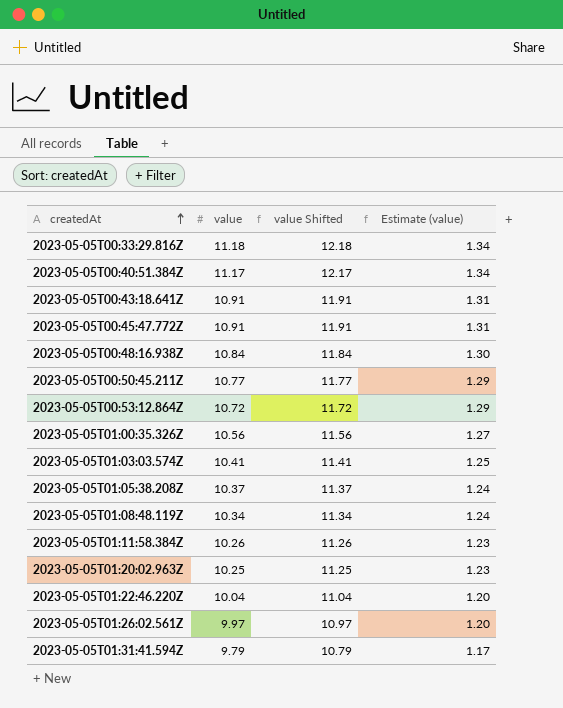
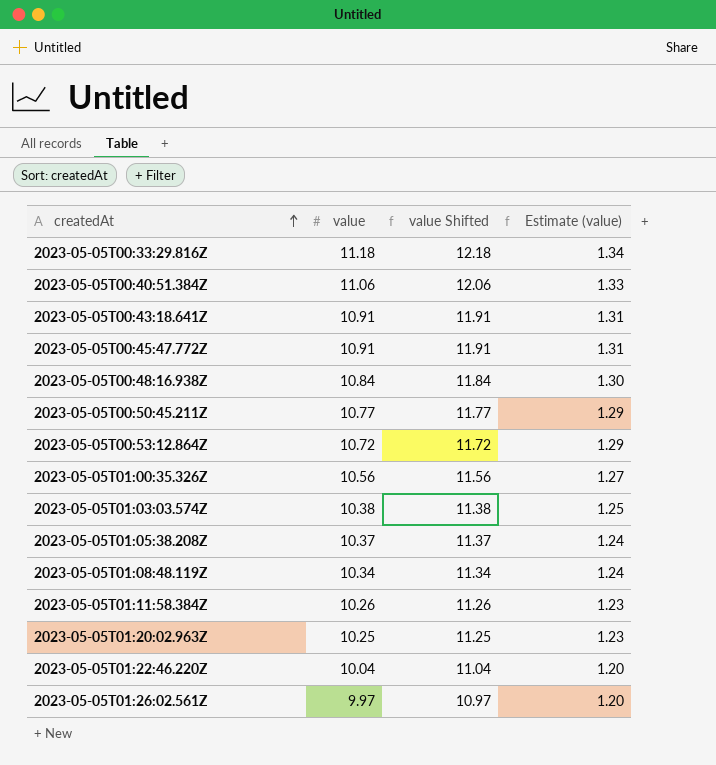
row 2023-05-05T01:31:41.594Z: 9.79 | 10.79 | 1.17 -> none
2023-05-05T00:40:51.384Z | value: 11.17 -> 11.06
2023-05-05T00:40:51.384Z | value Shifted: 12.17 -> 12.06
2023-05-05T00:40:51.384Z | Estimate (value): 1.34 -> 1.33
2023-05-05T01:03:03.574Z | value: 10.41 -> 10.38
2023-05-05T01:03:03.574Z | value Shifted: 11.41 -> 11.38

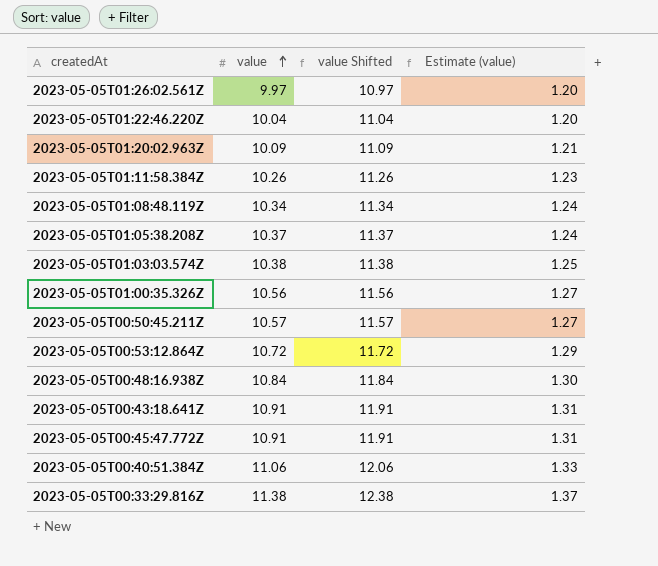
row order: createdAt ascending -> value ascending
2023-05-05T01:20:02.963Z | value: 10.25 -> 10.09
2023-05-05T01:20:02.963Z | value Shifted: 11.25 -> 11.09
2023-05-05T01:20:02.963Z | Estimate (value): 1.23 -> 1.21
2023-05-05T00:50:45.211Z | value: 10.77 -> 10.57
2023-05-05T00:50:45.211Z | value Shifted: 11.77 -> 11.57
2023-05-05T00:50:45.211Z | Estimate (value): 1.29 -> 1.27
2023-05-05T00:33:29.816Z | value: 11.18 -> 11.38
2023-05-05T00:33:29.816Z | value Shifted: 12.18 -> 12.38
2023-05-05T00:33:29.816Z | Estimate (value): 1.34 -> 1.37

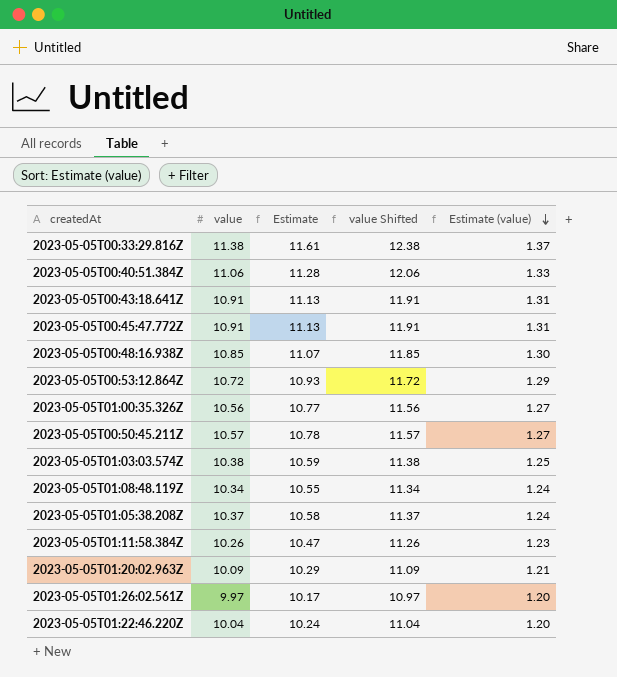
row order: value ascending -> Estimate (value) descending
column Estimate | formula: none -> [value] * 1.02
2023-05-05T00:48:16.938Z | value: 10.84 -> 10.85
2023-05-05T00:48:16.938Z | value Shifted: 11.84 -> 11.85

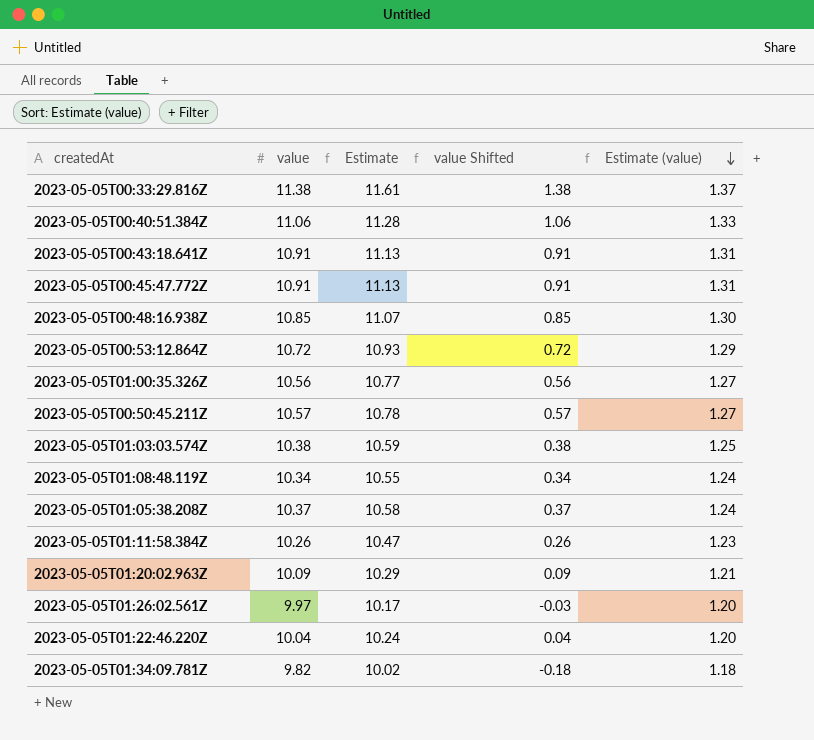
column value Shifted | formula: [value] + 1 -> [value] - 10
row 2023-05-05T01:34:09.781Z: none -> 9.82 | 10.02 | -0.18 | 1.18

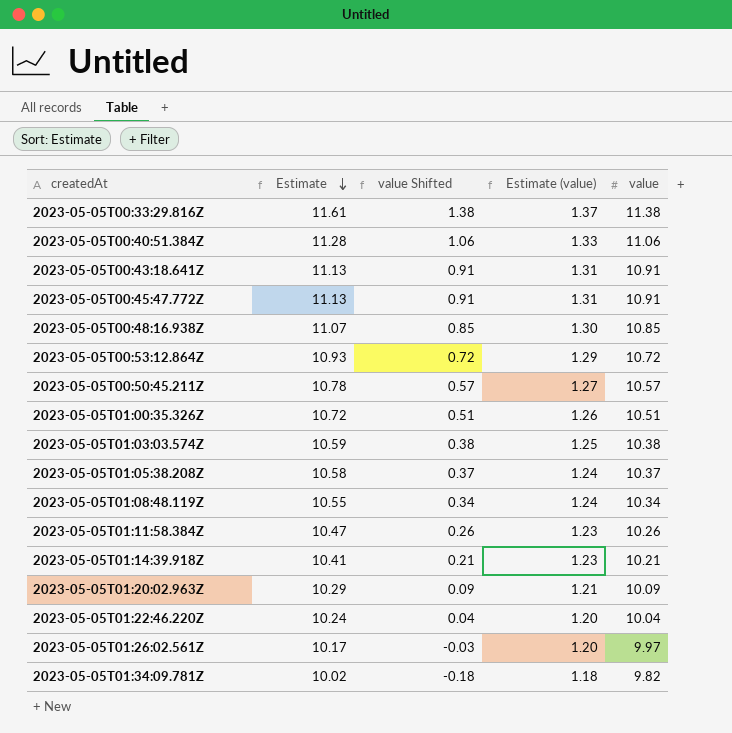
row order: Estimate (value) descending -> Estimate descending
column value | position: 2 -> 5
2023-05-05T01:00:35.326Z | Estimate: 10.77 -> 10.72
2023-05-05T01:00:35.326Z | value Shifted: 0.56 -> 0.51
2023-05-05T01:00:35.326Z | Estimate (value): 1.27 -> 1.26
2023-05-05T01:00:35.326Z | value: 10.56 -> 10.51
row 2023-05-05T01:14:39.918Z: none -> 10.41 | 0.21 | 1.23 | 10.21

